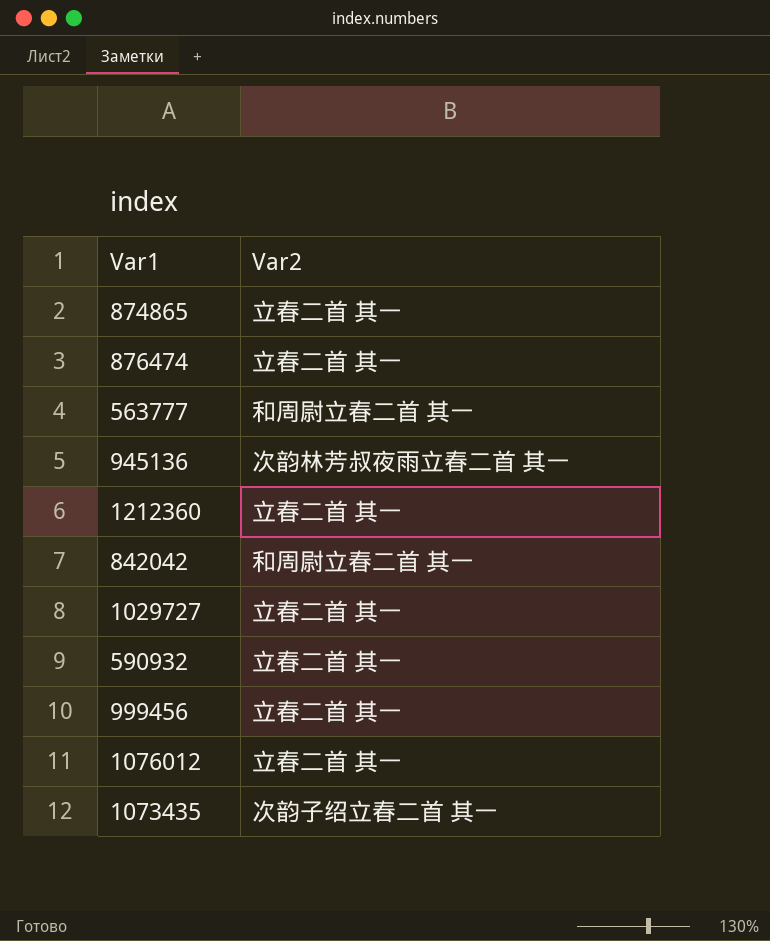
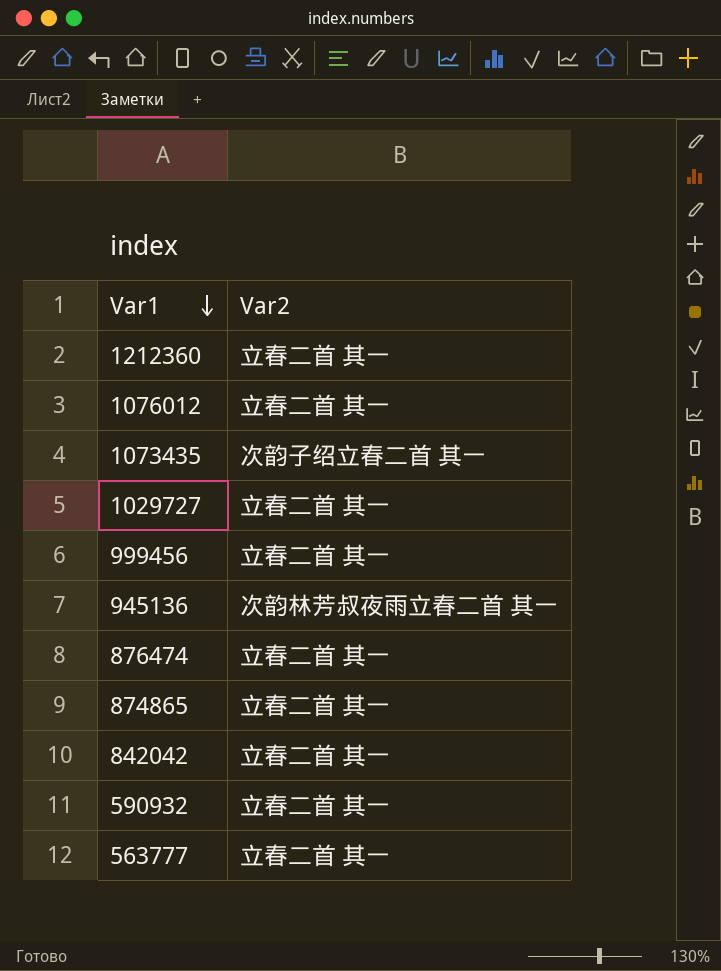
row order: none -> Var1 descending
842042 | Var2: 和周尉立春二首 其一 -> 立春二首 其一
563777 | Var2: 和周尉立春二首 其一 -> 立春二首 其一

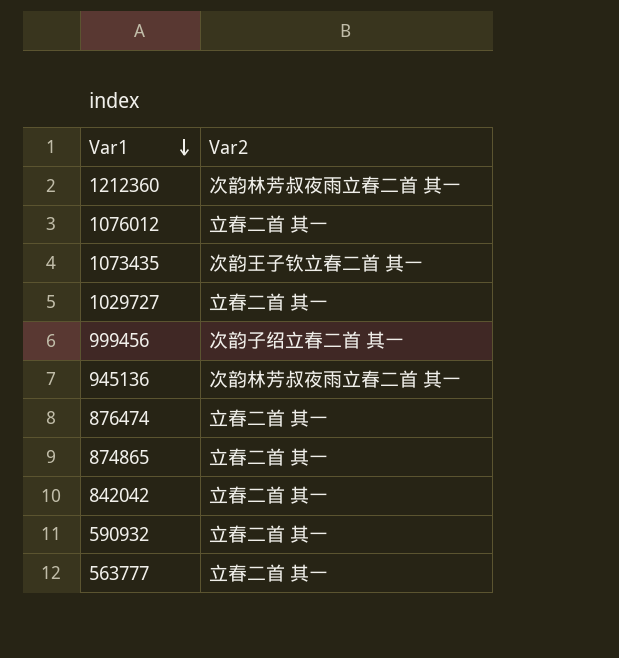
1212360 | Var2: 立春二首 其一 -> 次韵林芳叔夜雨立春二首 其一
1073435 | Var2: 次韵子绍立春二首 其一 -> 次韵王子钦立春二首 其一
999456 | Var2: 立春二首 其一 -> 次韵子绍立春二首 其一

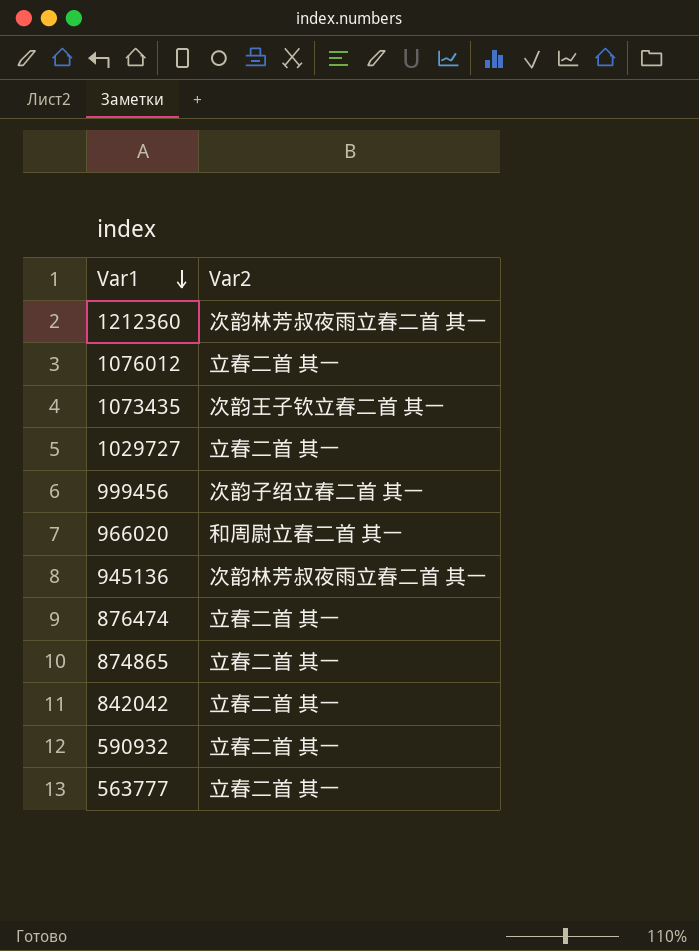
row 966020: none -> 和周尉立春二首 其一

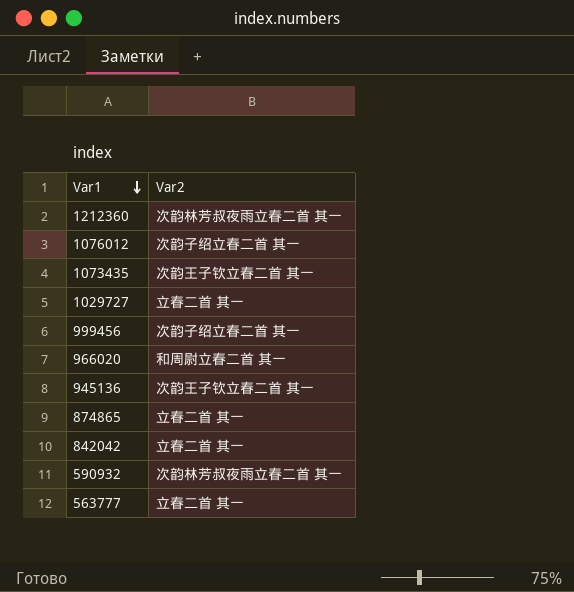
row 876474: 立春二首 其一 -> none
1076012 | Var2: 立春二首 其一 -> 次韵子绍立春二首 其一
945136 | Var2: 次韵林芳叔夜雨立春二首 其一 -> 次韵王子钦立春二首 其一
590932 | Var2: 立春二首 其一 -> 次韵林芳叔夜雨立春二首 其一

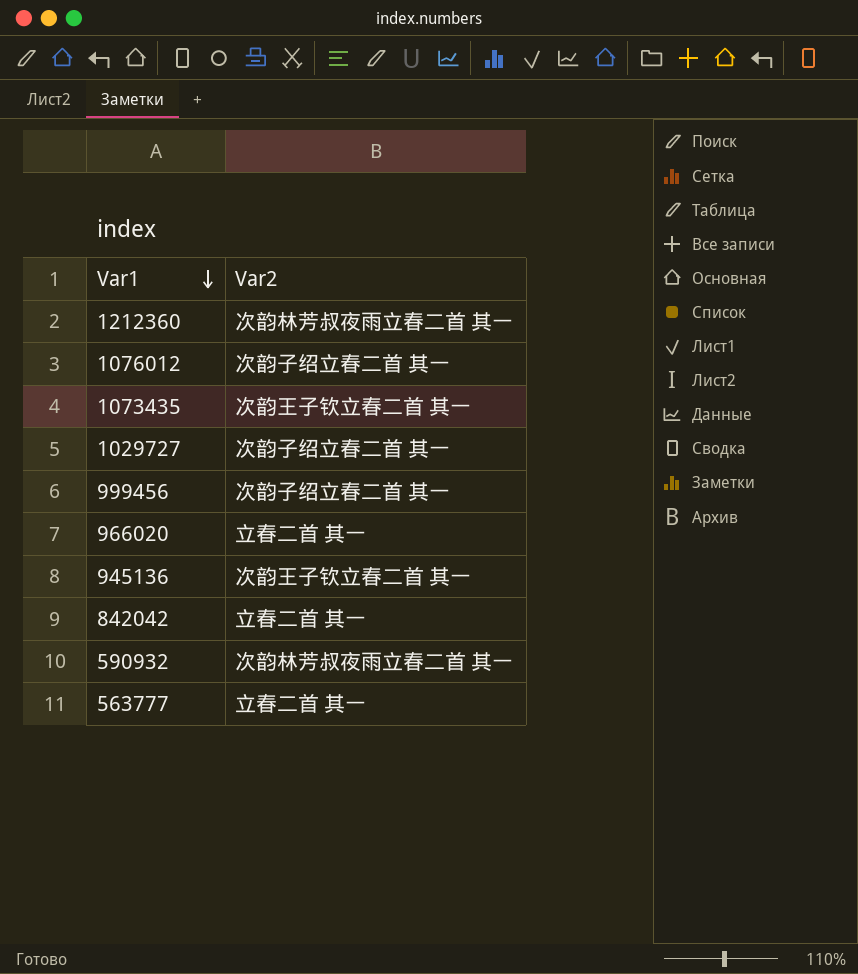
row 874865: 立春二首 其一 -> none
1029727 | Var2: 立春二首 其一 -> 次韵子绍立春二首 其一
966020 | Var2: 和周尉立春二首 其一 -> 立春二首 其一

